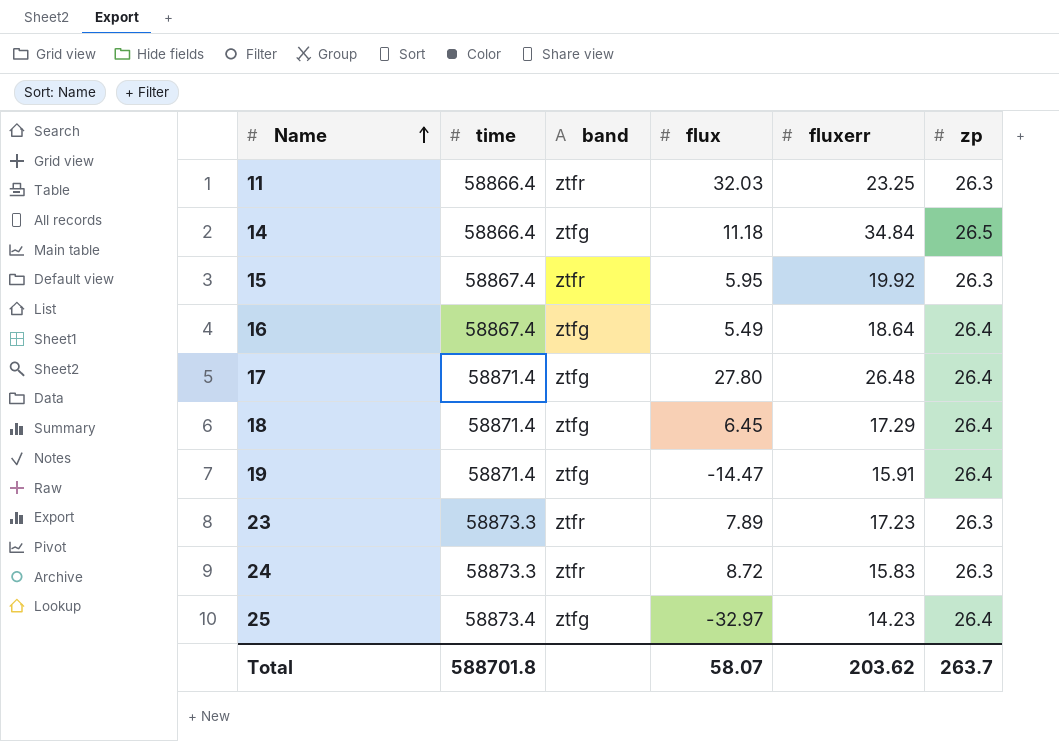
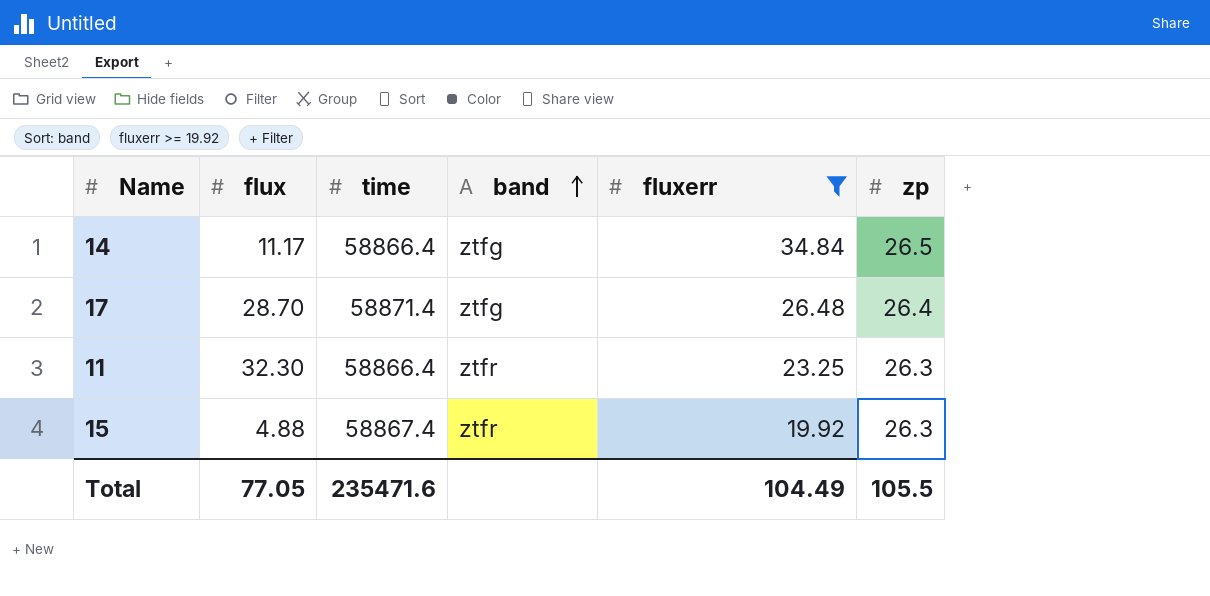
filter: none -> fluxerr >= 19.92
row order: Name ascending -> band ascending
column flux | position: 4 -> 2
14 | flux: 11.18 -> 11.17
17 | flux: 27.80 -> 28.70
11 | flux: 32.03 -> 32.30
15 | flux: 5.95 -> 4.88
Total | flux: 58.07 -> 77.05
Total | time: 588701.8 -> 235471.6
Total | fluxerr: 203.62 -> 104.49
Total | zp: 263.7 -> 105.5

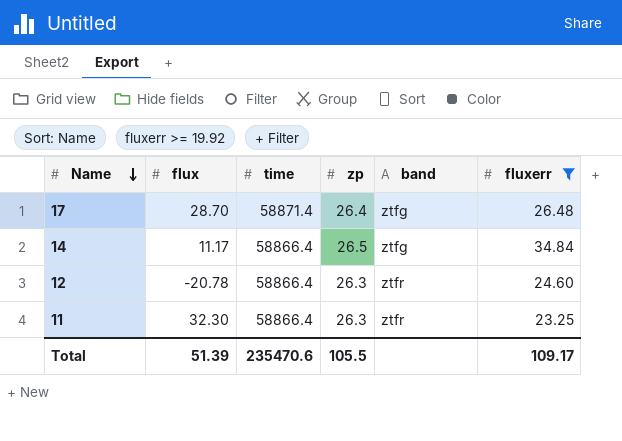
row order: band ascending -> Name descending
column zp | position: 6 -> 4
row 15: 4.88 | 58867.4 | ztfr | 19.92 | 26.3 -> none
row 12: none -> -20.78 | 58866.4 | 26.3 | ztfr | 24.60
Total | flux: 77.05 -> 51.39
Total | time: 235471.6 -> 235470.6
Total | fluxerr: 104.49 -> 109.17

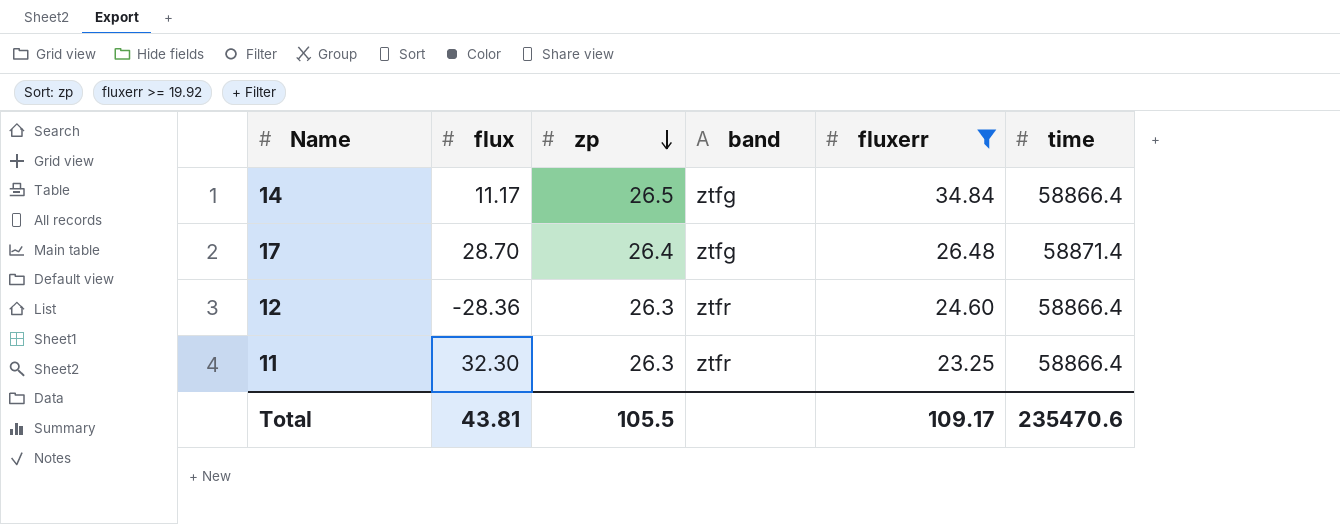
row order: Name descending -> zp descending
column time | position: 3 -> 6
12 | flux: -20.78 -> -28.36
Total | flux: 51.39 -> 43.81

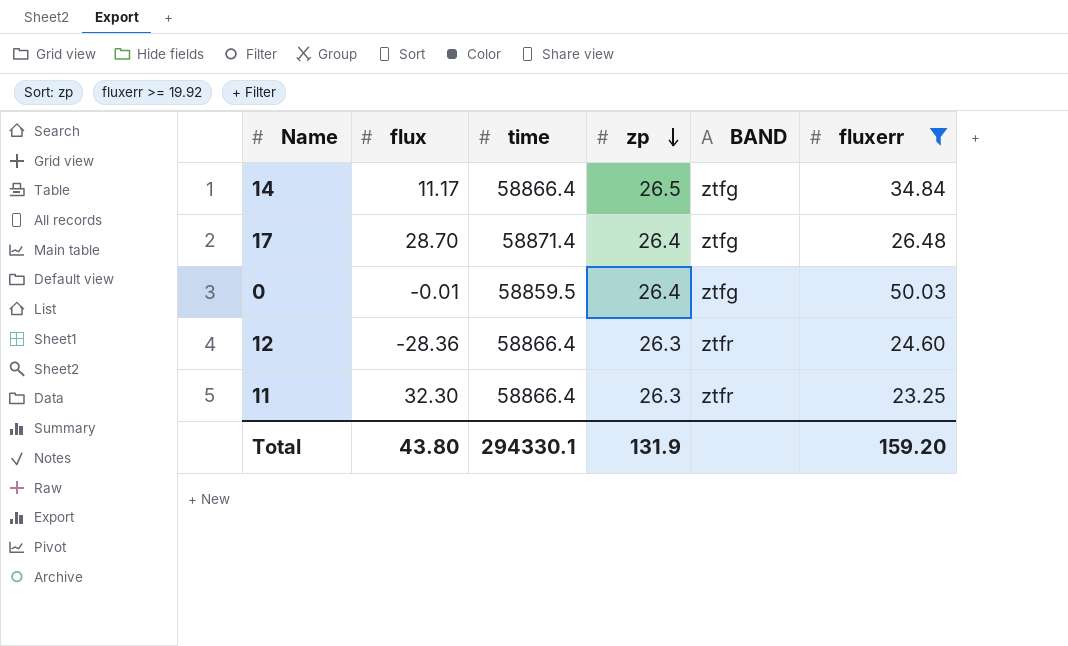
column time | position: 6 -> 3
column name: band -> BAND
row 0: none -> -0.01 | 58859.5 | 26.4 | ztfg | 50.03
Total | flux: 43.81 -> 43.80
Total | time: 235470.6 -> 294330.1
Total | zp: 105.5 -> 131.9
Total | fluxerr: 109.17 -> 159.20

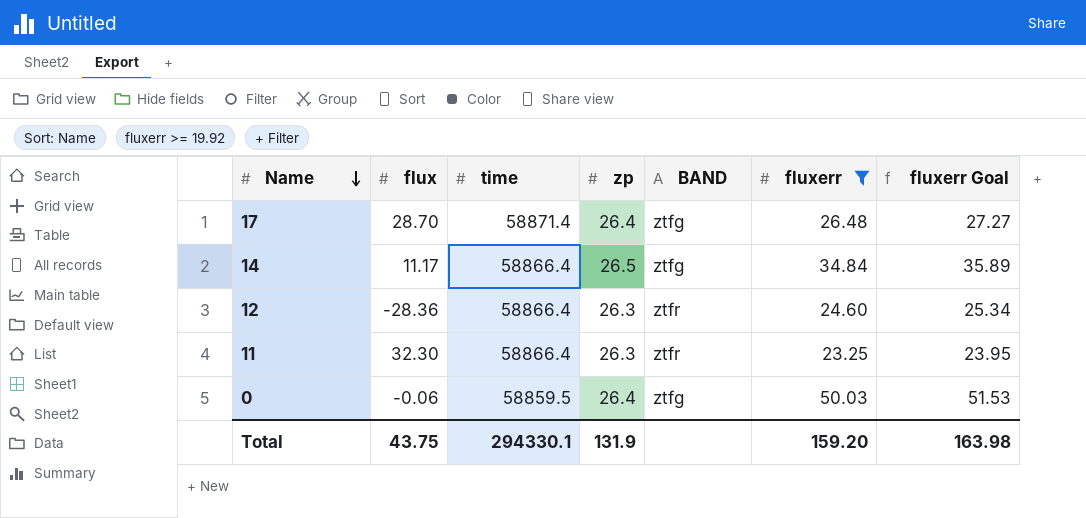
row order: zp descending -> Name descending
column fluxerr Goal | formula: none -> [fluxerr] * 1.03
0 | flux: -0.01 -> -0.06
Total | flux: 43.80 -> 43.75

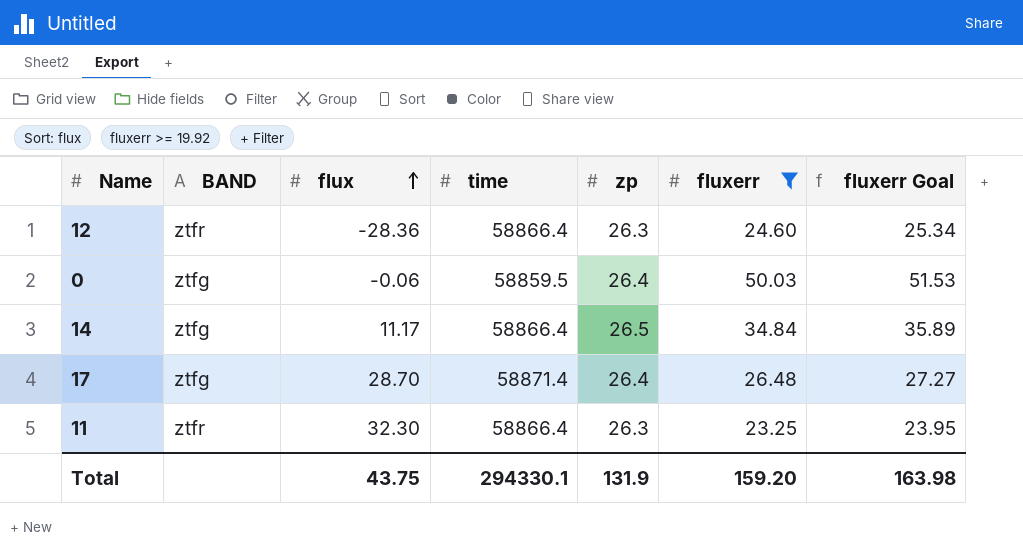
row order: Name descending -> flux ascending
column BAND | position: 5 -> 2

